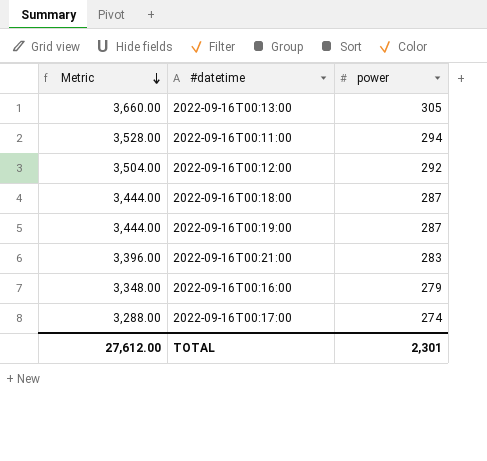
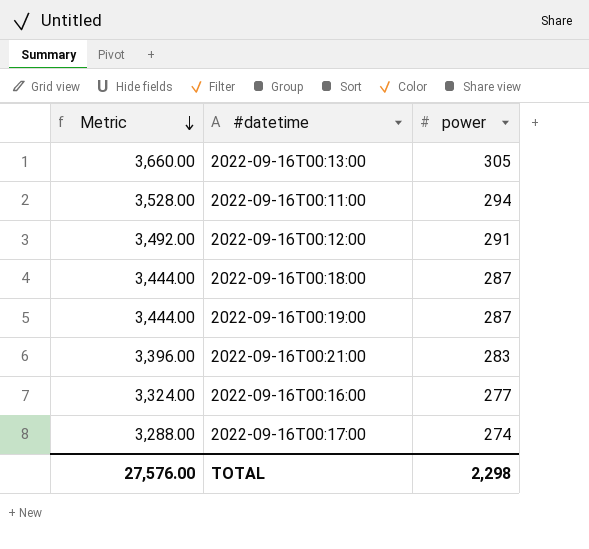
2022-09-16T00:12:00 | Metric: 3,504.00 -> 3,492.00
2022-09-16T00:12:00 | power: 292 -> 291
2022-09-16T00:16:00 | Metric: 3,348.00 -> 3,324.00
2022-09-16T00:16:00 | power: 279 -> 277
TOTAL | Metric: 27,612.00 -> 27,576.00
TOTAL | power: 2,301 -> 2,298

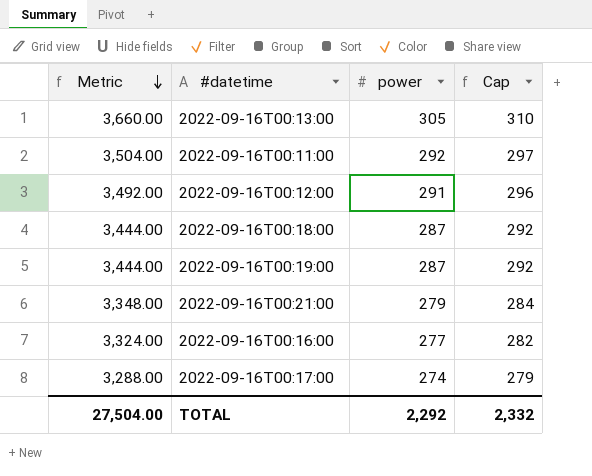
column Cap | formula: none -> [power] + 5
2022-09-16T00:11:00 | Metric: 3,528.00 -> 3,504.00
2022-09-16T00:11:00 | power: 294 -> 292
2022-09-16T00:21:00 | Metric: 3,396.00 -> 3,348.00
2022-09-16T00:21:00 | power: 283 -> 279
TOTAL | Metric: 27,576.00 -> 27,504.00
TOTAL | power: 2,298 -> 2,292

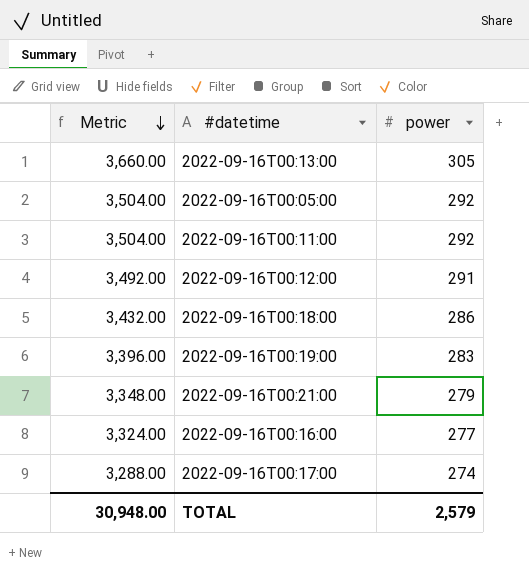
column Cap | formula: [power] + 5 -> none
row 2022-09-16T00:05:00: none -> 3,504.00 | 292
2022-09-16T00:18:00 | Metric: 3,444.00 -> 3,432.00
2022-09-16T00:18:00 | power: 287 -> 286
2022-09-16T00:19:00 | Metric: 3,444.00 -> 3,396.00
2022-09-16T00:19:00 | power: 287 -> 283
TOTAL | Metric: 27,504.00 -> 30,948.00
TOTAL | power: 2,292 -> 2,579

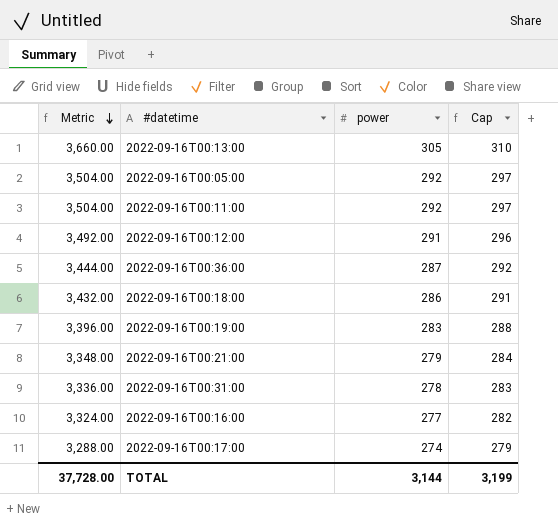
column Cap | formula: none -> [power] + 5
row 2022-09-16T00:36:00: none -> 3,444.00 | 287 | 292
row 2022-09-16T00:31:00: none -> 3,336.00 | 278 | 283
TOTAL | Metric: 30,948.00 -> 37,728.00
TOTAL | power: 2,579 -> 3,144

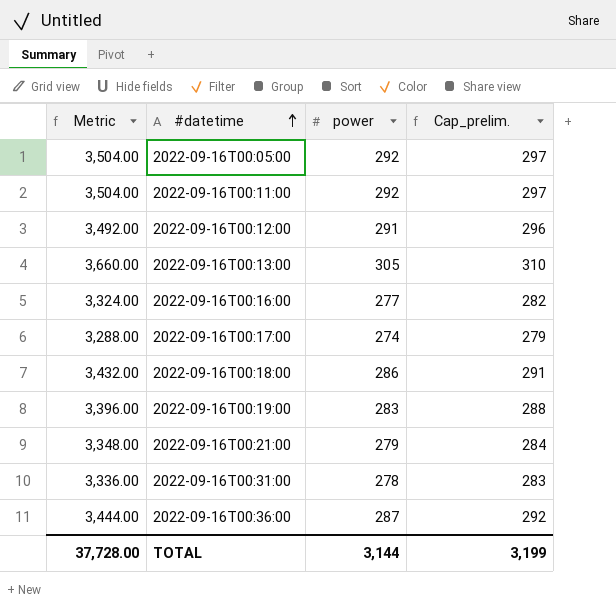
row order: Metric descending -> #datetime ascending
column name: Cap -> Cap_prelim.

